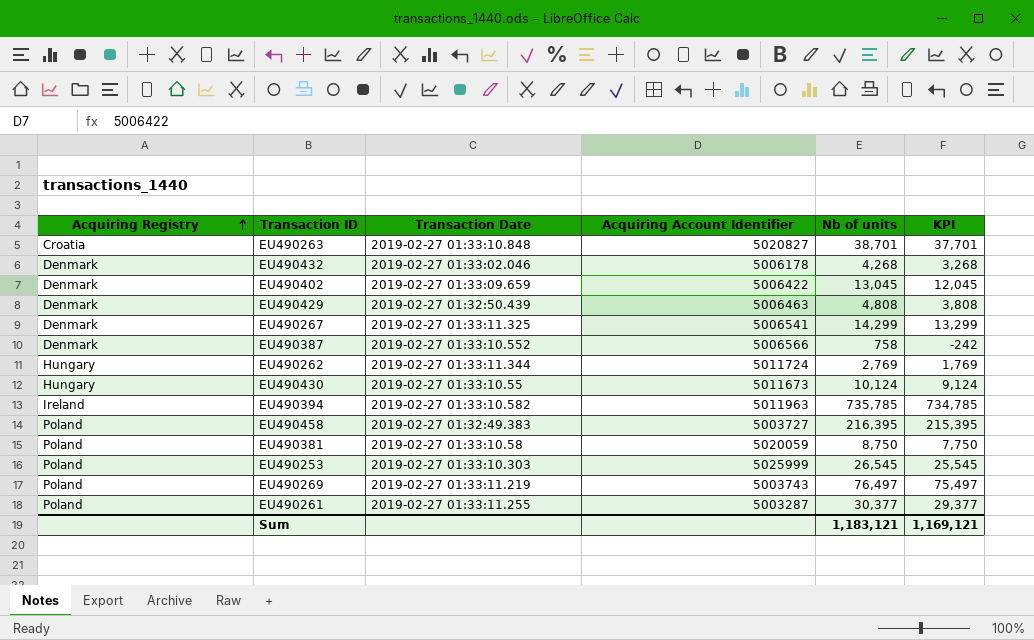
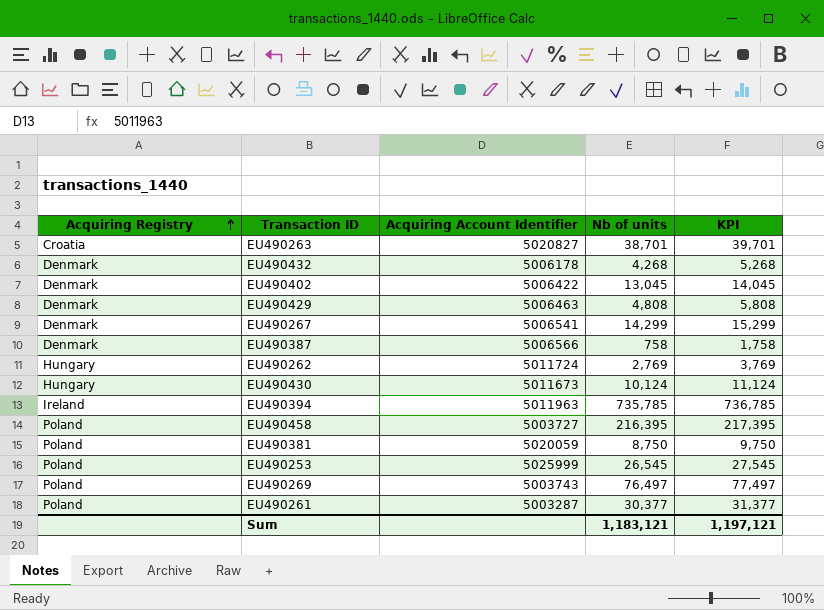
column Transaction Date | position: 3 -> none
column KPI | formula: [Nb of units] - 1000 -> [Nb of units] + 1000
Sum | KPI: 1,169,121 -> 1,197,121

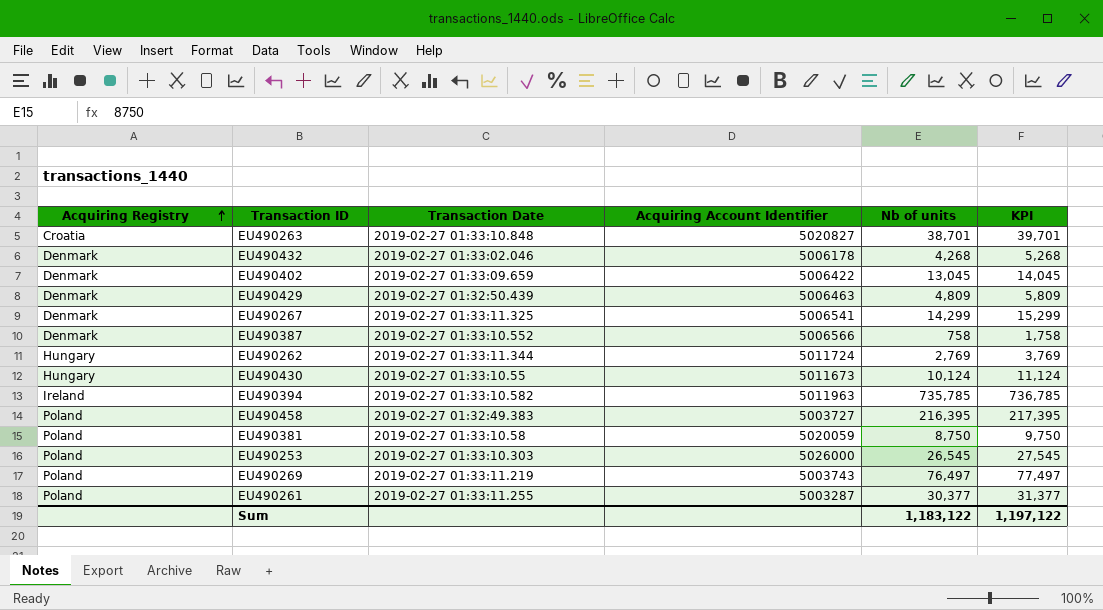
column Transaction Date | position: none -> 3
EU490429 | Nb of units: 4,808 -> 4,809
EU490429 | KPI: 5,808 -> 5,809
EU490253 | Acquiring Account Identifier: 5025999 -> 5026000
Sum | Nb of units: 1,183,121 -> 1,183,122
Sum | KPI: 1,197,121 -> 1,197,122

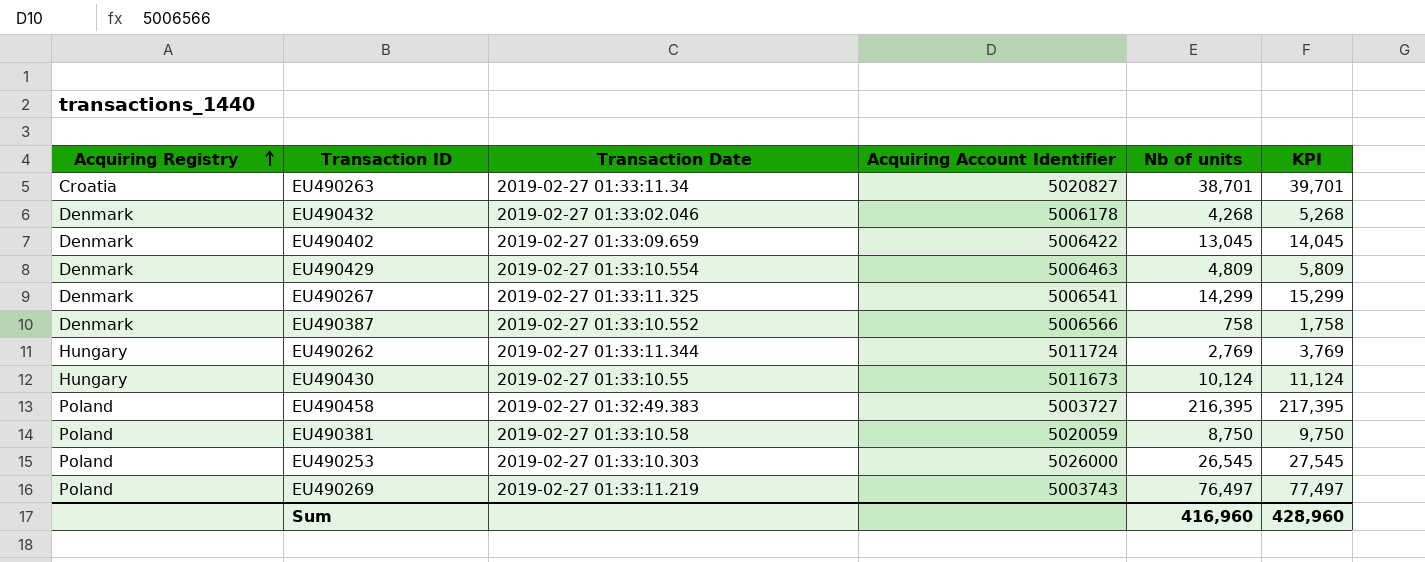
row EU490394: Ireland | 2019-02-27 01:33:10.582 | 5011963 | 735,785 | 736,785 -> none
row EU490261: Poland | 2019-02-27 01:33:11.255 | 5003287 | 30,377 | 31,377 -> none
EU490263 | Transaction Date: 2019-02-27 01:33:10.848 -> 2019-02-27 01:33:11.34
EU490429 | Transaction Date: 2019-02-27 01:32:50.439 -> 2019-02-27 01:33:10.554
Sum | Nb of units: 1,183,122 -> 416,960
Sum | KPI: 1,197,122 -> 428,960

